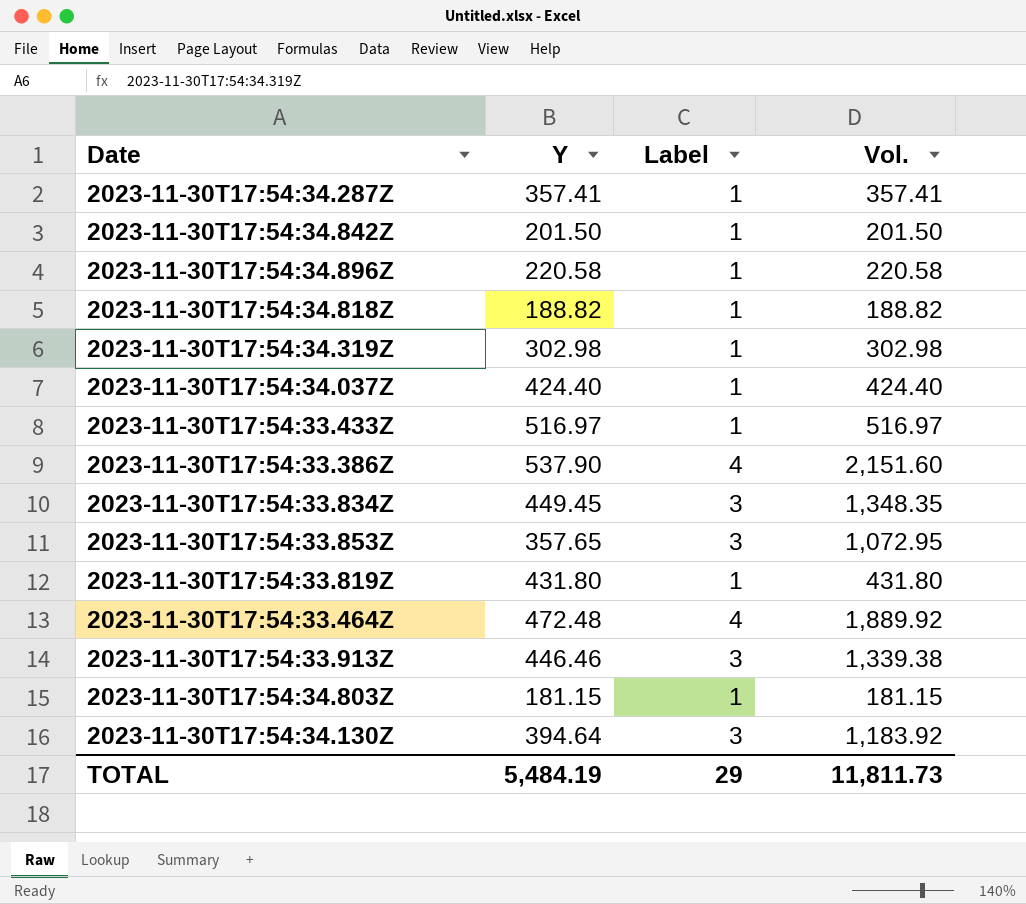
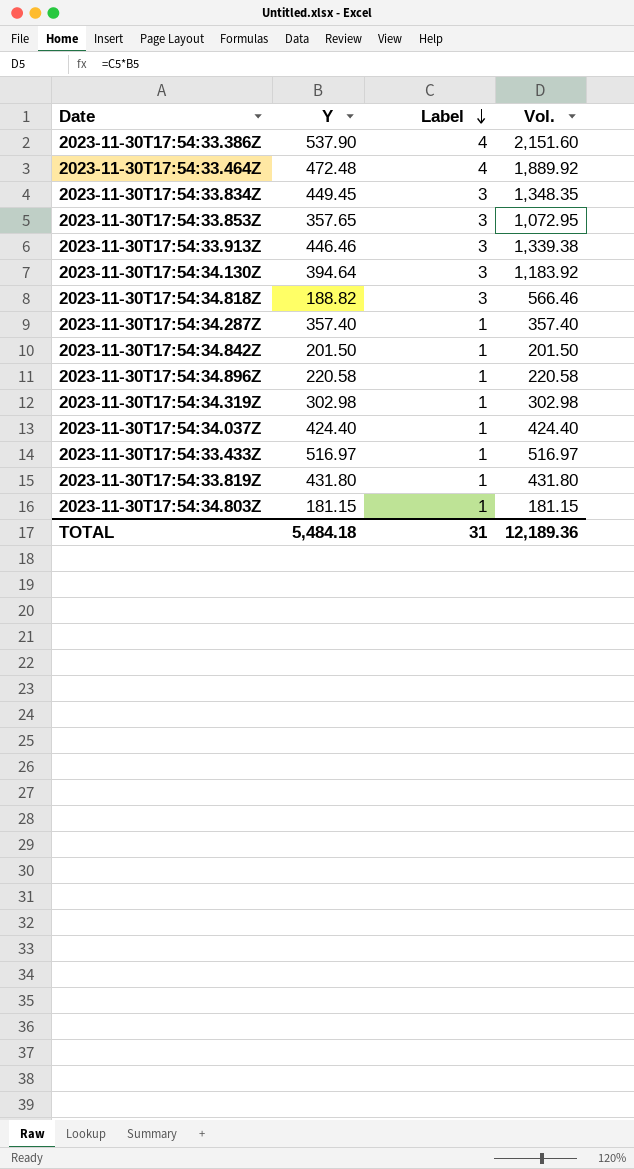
row order: none -> Label descending
2023-11-30T17:54:34.818Z | Label: 1 -> 3
2023-11-30T17:54:34.818Z | Vol.: 188.82 -> 566.46
2023-11-30T17:54:34.287Z | Y: 357.41 -> 357.40
2023-11-30T17:54:34.287Z | Vol.: 357.41 -> 357.40
TOTAL | Y: 5,484.19 -> 5,484.18
TOTAL | Label: 29 -> 31
TOTAL | Vol.: 11,811.73 -> 12,189.36

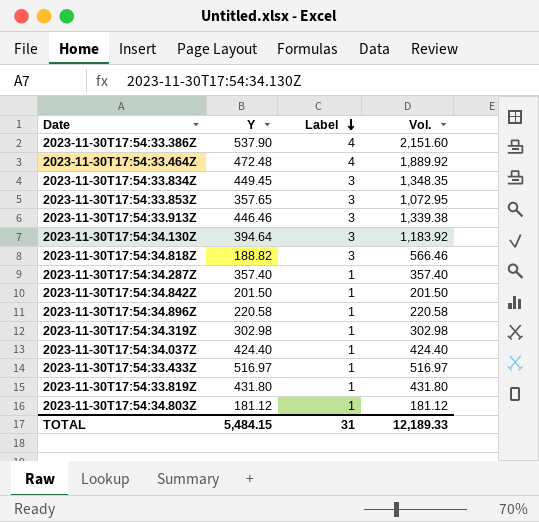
2023-11-30T17:54:34.803Z | Y: 181.15 -> 181.12
2023-11-30T17:54:34.803Z | Vol.: 181.15 -> 181.12
TOTAL | Y: 5,484.18 -> 5,484.15
TOTAL | Vol.: 12,189.36 -> 12,189.33

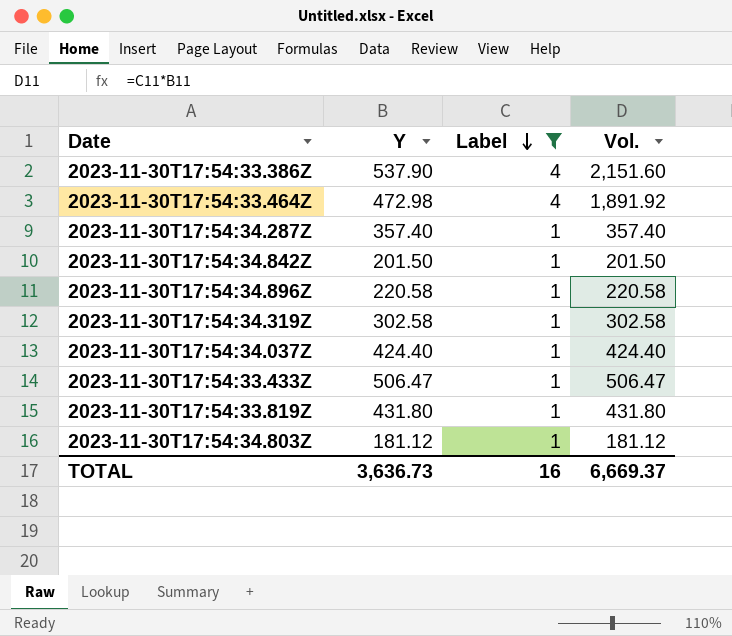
filter: none -> Label != 3
2023-11-30T17:54:33.464Z | Y: 472.48 -> 472.98
2023-11-30T17:54:33.464Z | Vol.: 1,889.92 -> 1,891.92
2023-11-30T17:54:34.319Z | Y: 302.98 -> 302.58
2023-11-30T17:54:34.319Z | Vol.: 302.98 -> 302.58
2023-11-30T17:54:33.433Z | Y: 516.97 -> 506.47
2023-11-30T17:54:33.433Z | Vol.: 516.97 -> 506.47
TOTAL | Y: 5,484.15 -> 3,636.73
TOTAL | Label: 31 -> 16
TOTAL | Vol.: 12,189.33 -> 6,669.37

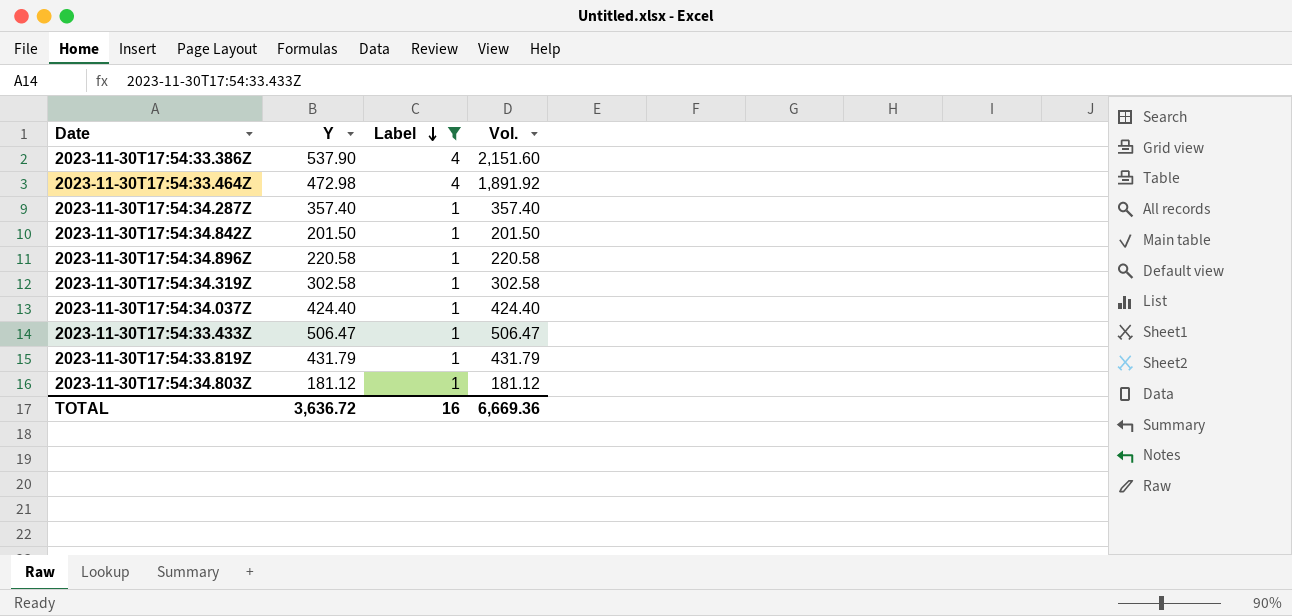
2023-11-30T17:54:33.819Z | Y: 431.80 -> 431.79
2023-11-30T17:54:33.819Z | Vol.: 431.80 -> 431.79
TOTAL | Y: 3,636.73 -> 3,636.72
TOTAL | Vol.: 6,669.37 -> 6,669.36

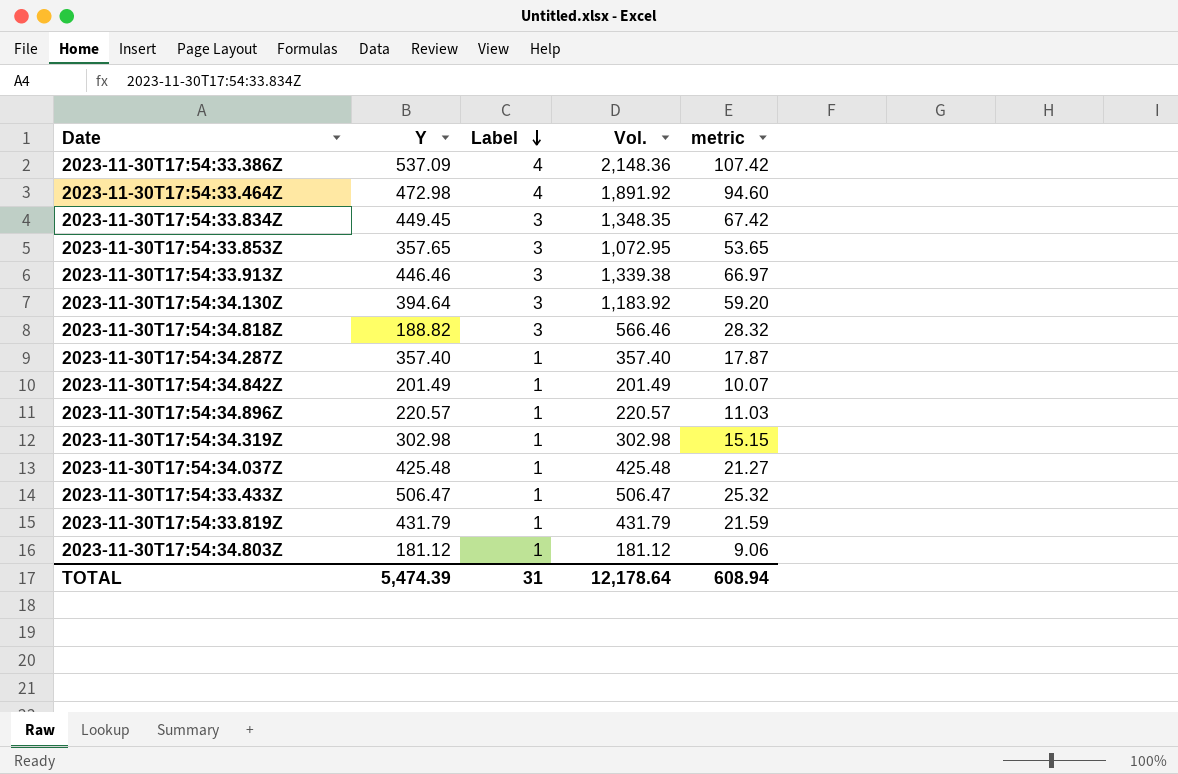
filter: Label != 3 -> none
column metric | formula: none -> [Vol.] * 0.05
2023-11-30T17:54:33.386Z | Y: 537.90 -> 537.09
2023-11-30T17:54:33.386Z | Vol.: 2,151.60 -> 2,148.36
2023-11-30T17:54:34.842Z | Y: 201.50 -> 201.49
2023-11-30T17:54:34.842Z | Vol.: 201.50 -> 201.49
2023-11-30T17:54:34.896Z | Y: 220.58 -> 220.57
2023-11-30T17:54:34.896Z | Vol.: 220.58 -> 220.57
2023-11-30T17:54:34.319Z | Y: 302.58 -> 302.98
2023-11-30T17:54:34.319Z | Vol.: 302.58 -> 302.98
2023-11-30T17:54:34.037Z | Y: 424.40 -> 425.48
2023-11-30T17:54:34.037Z | Vol.: 424.40 -> 425.48
TOTAL | Y: 3,636.72 -> 5,474.39
TOTAL | Label: 16 -> 31
TOTAL | Vol.: 6,669.36 -> 12,178.64

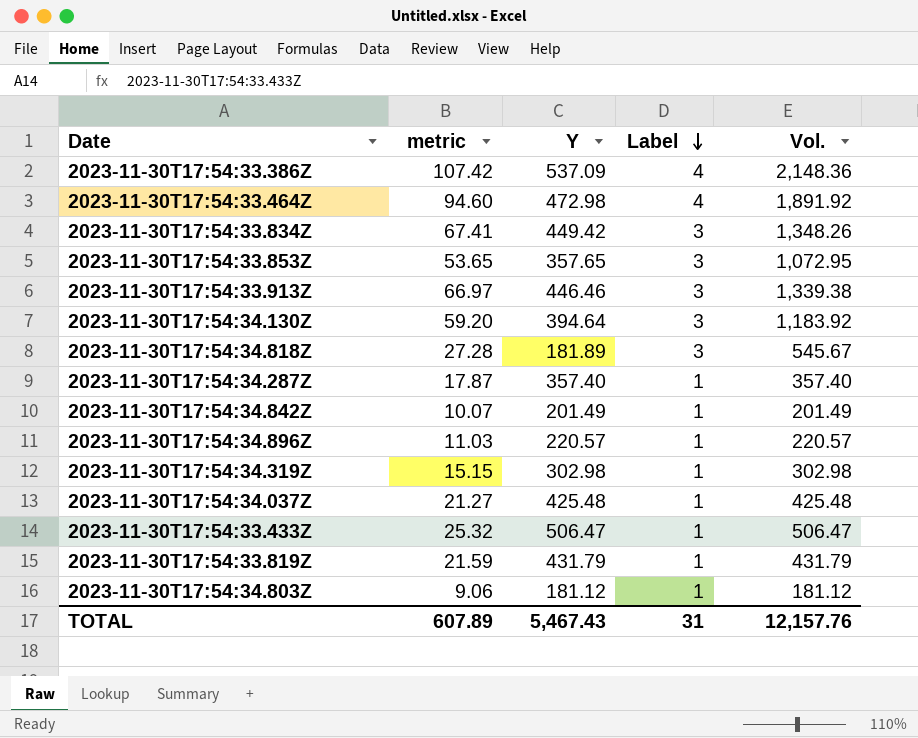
column metric | position: 5 -> 2
2023-11-30T17:54:33.834Z | metric: 67.42 -> 67.41
2023-11-30T17:54:33.834Z | Y: 449.45 -> 449.42
2023-11-30T17:54:33.834Z | Vol.: 1,348.35 -> 1,348.26
2023-11-30T17:54:34.818Z | metric: 28.32 -> 27.28
2023-11-30T17:54:34.818Z | Y: 188.82 -> 181.89
2023-11-30T17:54:34.818Z | Vol.: 566.46 -> 545.67
TOTAL | metric: 608.94 -> 607.89
TOTAL | Y: 5,474.39 -> 5,467.43
TOTAL | Vol.: 12,178.64 -> 12,157.76

